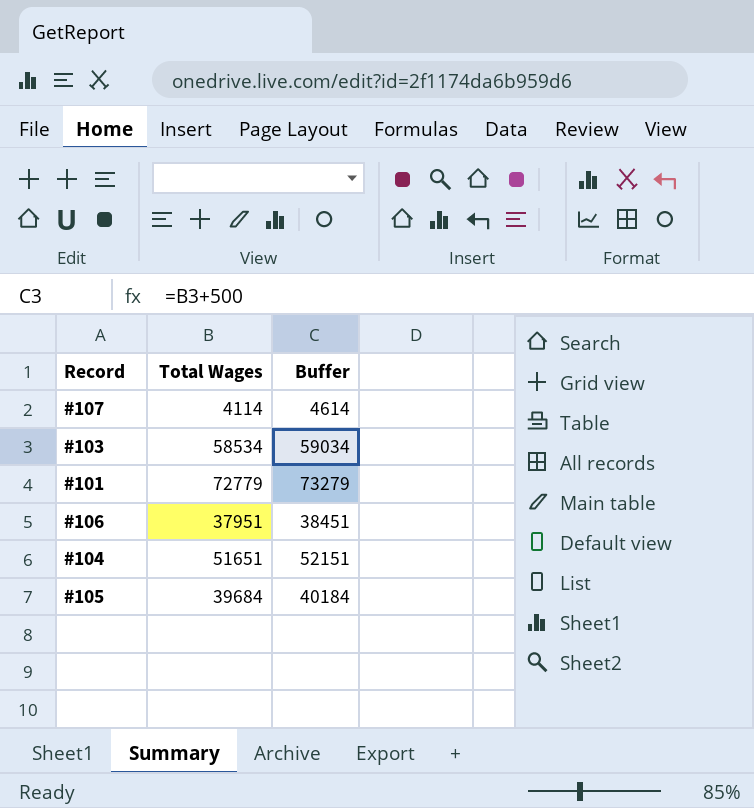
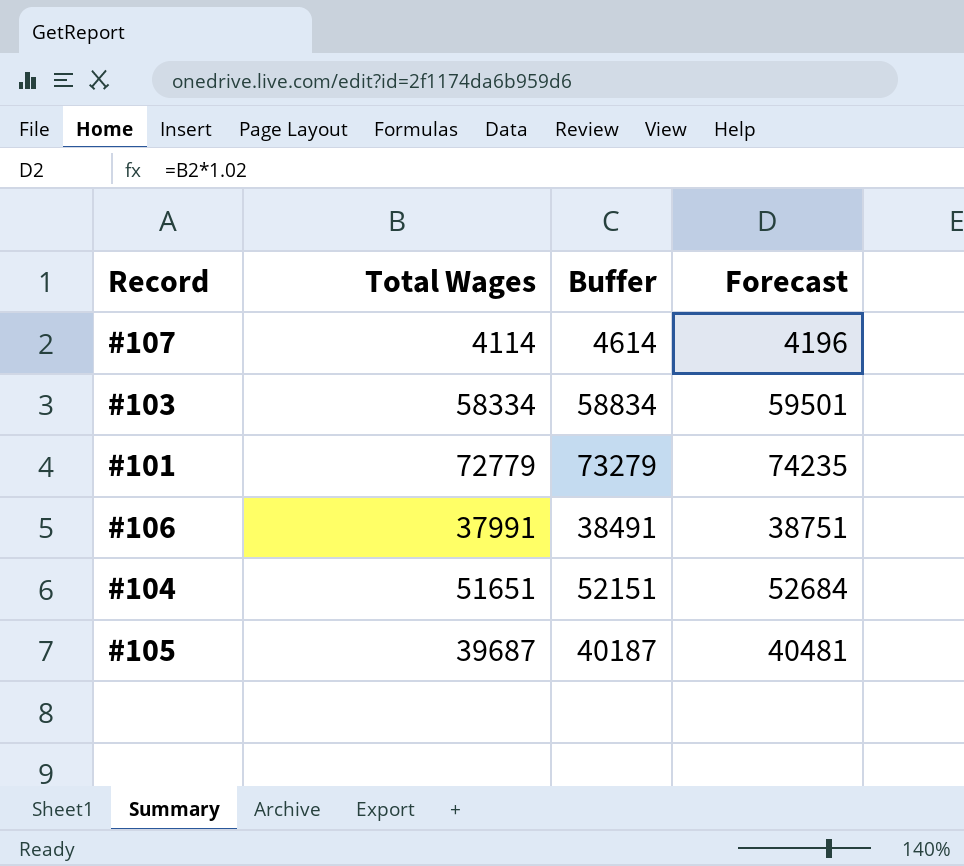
column Forecast | formula: none -> [Total Wages] * 1.02
#103 | Total Wages: 58534 -> 58334
#103 | Buffer: 59034 -> 58834
#106 | Total Wages: 37951 -> 37991
#106 | Buffer: 38451 -> 38491
#105 | Total Wages: 39684 -> 39687
#105 | Buffer: 40184 -> 40187

